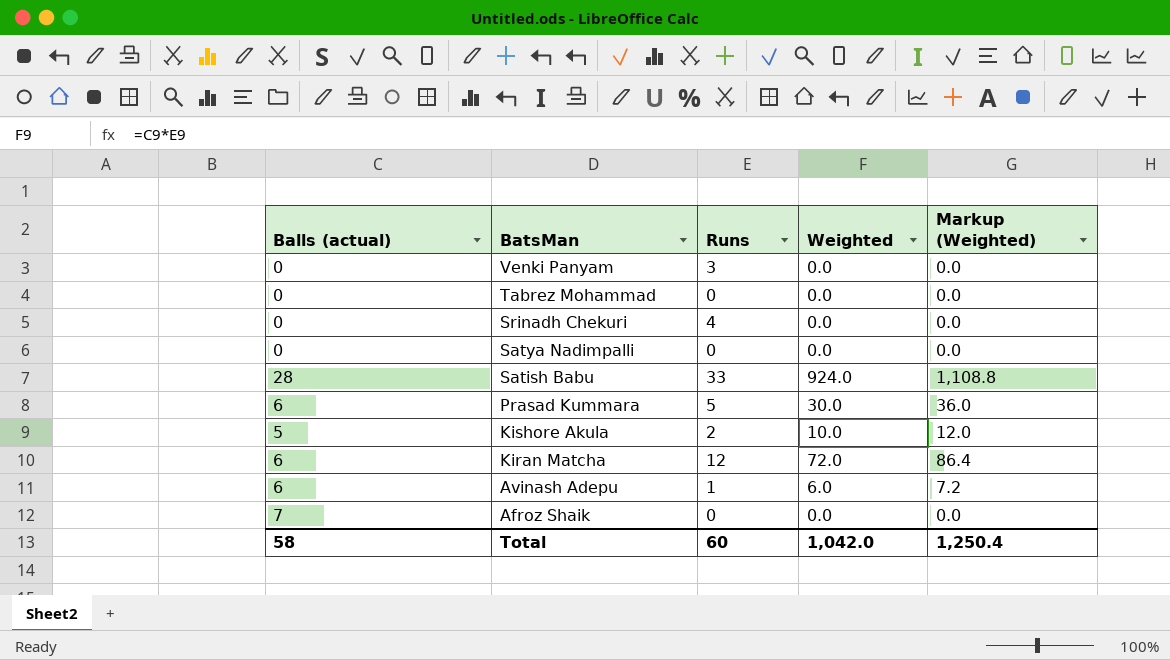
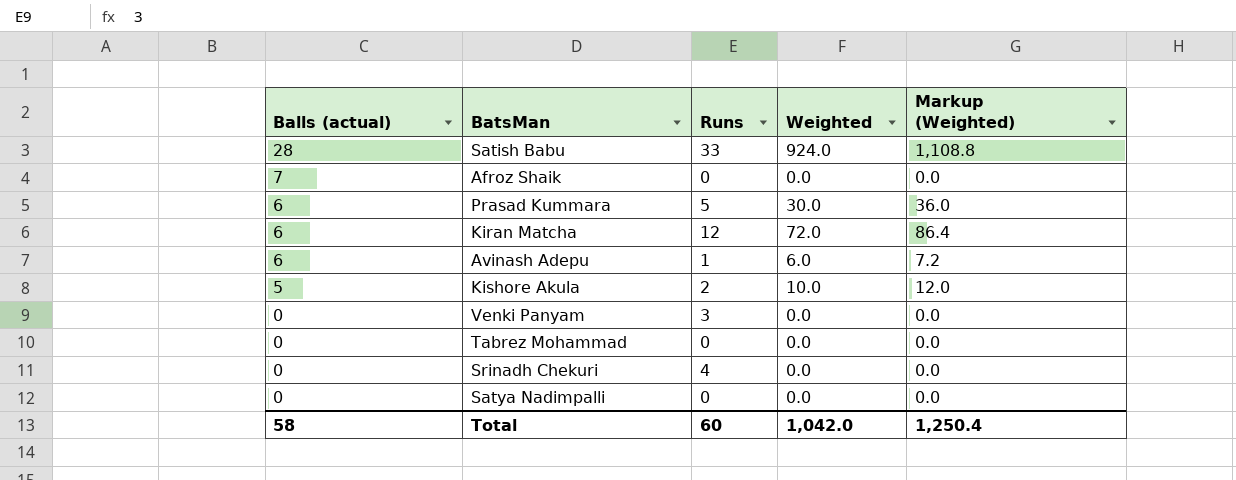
row order: BatsMan descending -> Balls (actual) descending

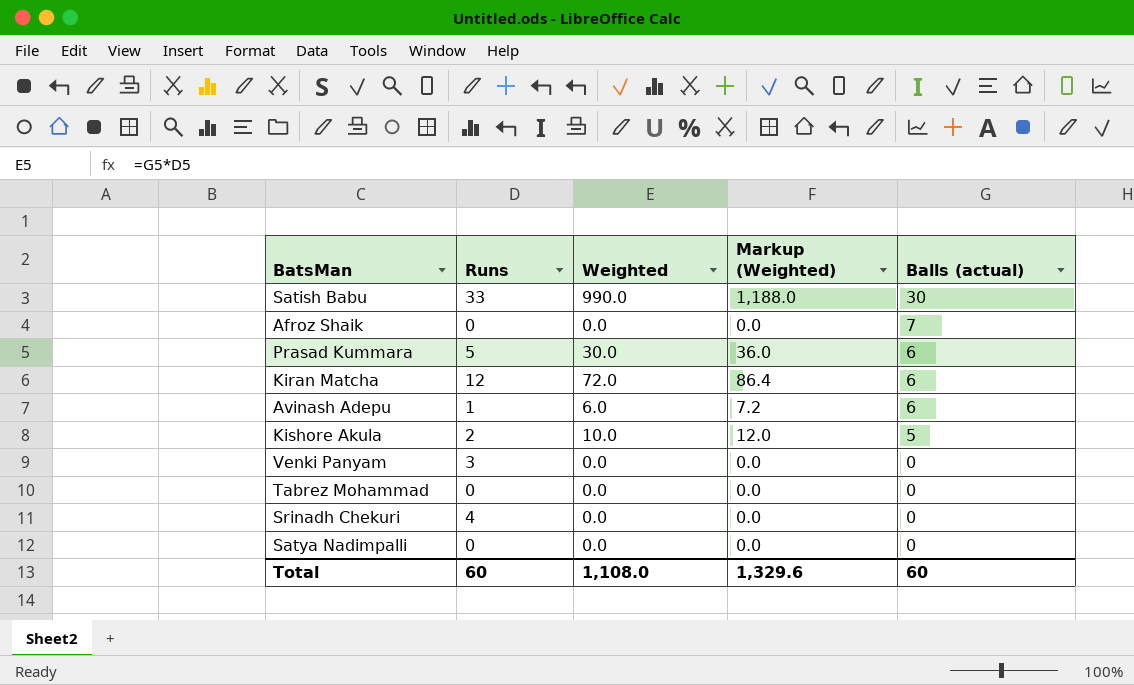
column Balls (actual) | position: 1 -> 5
Satish Babu | Weighted: 924.0 -> 990.0
Satish Babu | Markup (Weighted): 1,108.8 -> 1,188.0
Satish Babu | Balls (actual): 28 -> 30
Total | Weighted: 1,042.0 -> 1,108.0
Total | Markup (Weighted): 1,250.4 -> 1,329.6
Total | Balls (actual): 58 -> 60

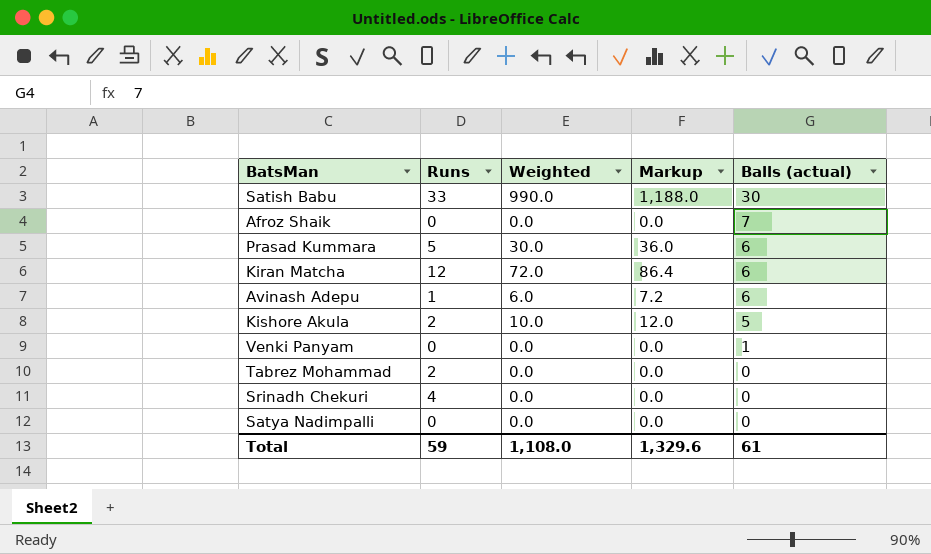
column name: Markup (Weighted) -> Markup
Venki Panyam | Runs: 3 -> 0
Venki Panyam | Balls (actual): 0 -> 1
Tabrez Mohammad | Runs: 0 -> 2
Total | Runs: 60 -> 59
Total | Balls (actual): 60 -> 61

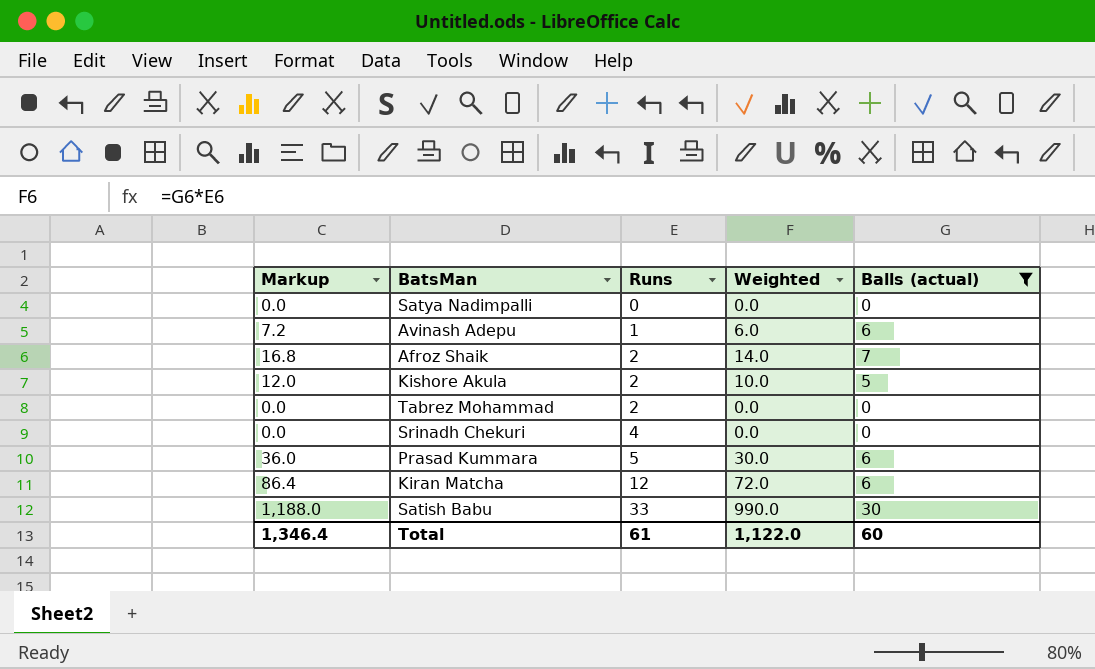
filter: none -> Balls (actual) != 1
row order: Balls (actual) descending -> Runs ascending
column Markup | position: 4 -> 1
Afroz Shaik | Markup: 0.0 -> 16.8
Afroz Shaik | Runs: 0 -> 2
Afroz Shaik | Weighted: 0.0 -> 14.0
Total | Markup: 1,329.6 -> 1,346.4
Total | Runs: 59 -> 61
Total | Weighted: 1,108.0 -> 1,122.0
Total | Balls (actual): 61 -> 60

